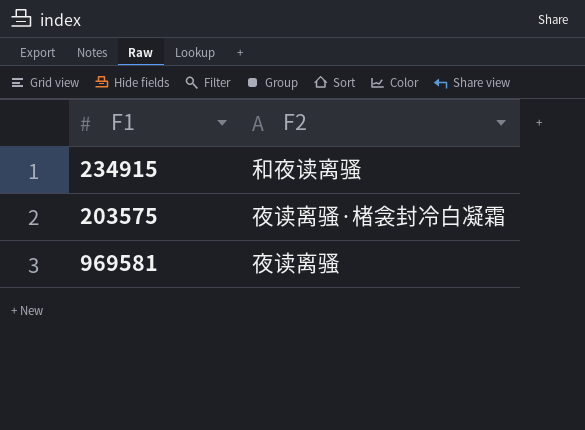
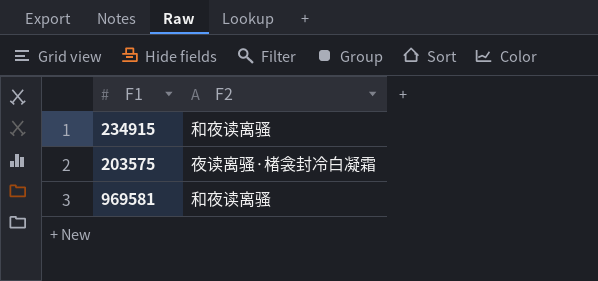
969581 | F2: 夜读离骚 -> 和夜读离骚

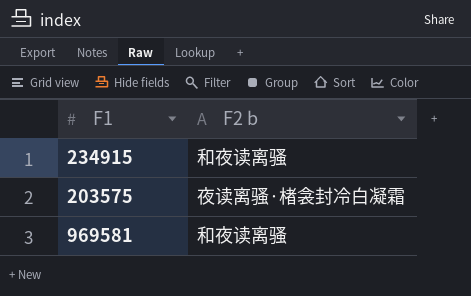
column name: F2 -> F2 b

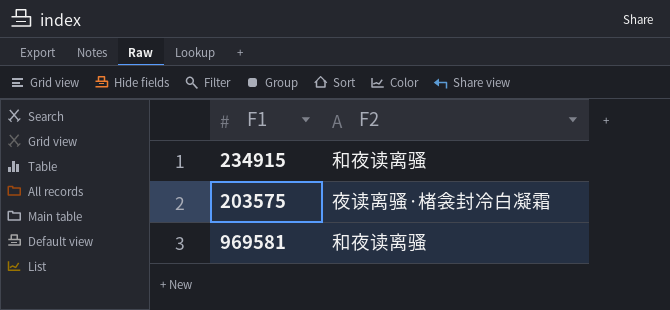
column name: F2 b -> F2

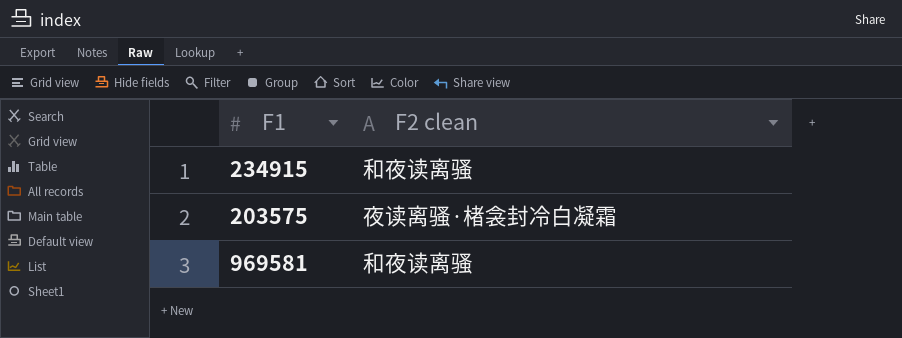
column name: F2 -> F2 clean

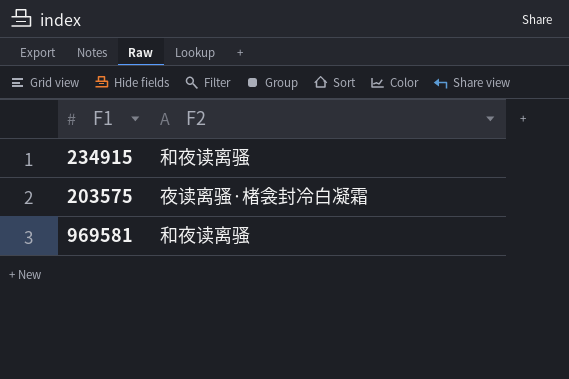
column name: F2 clean -> F2

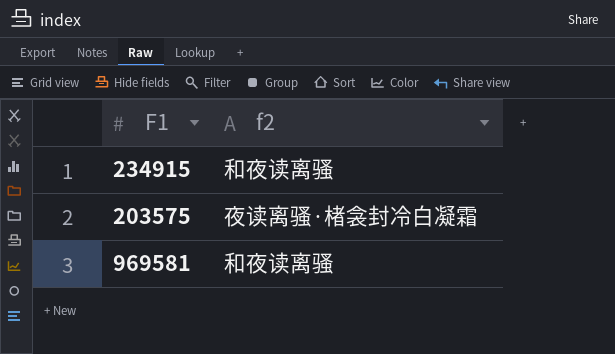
column name: F2 -> f2

